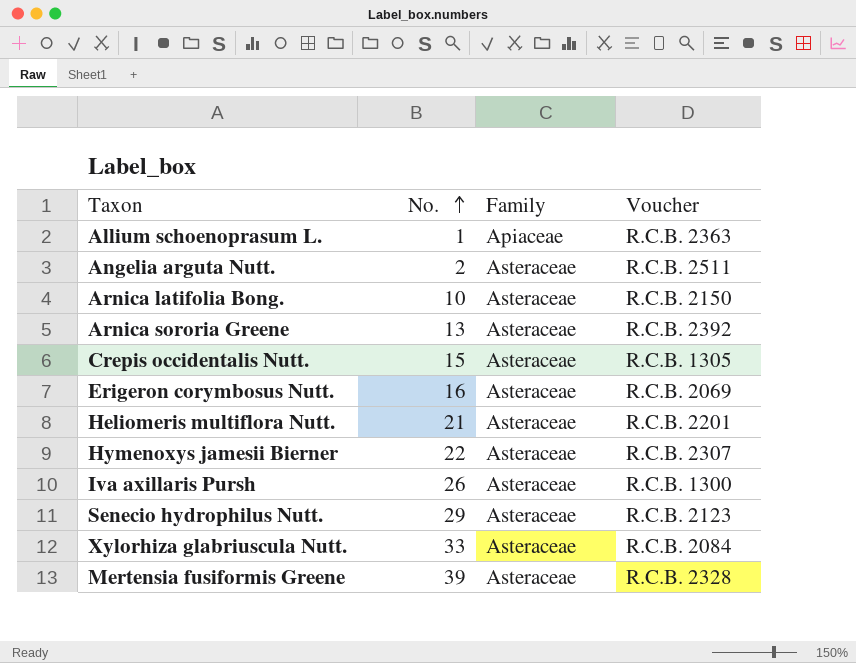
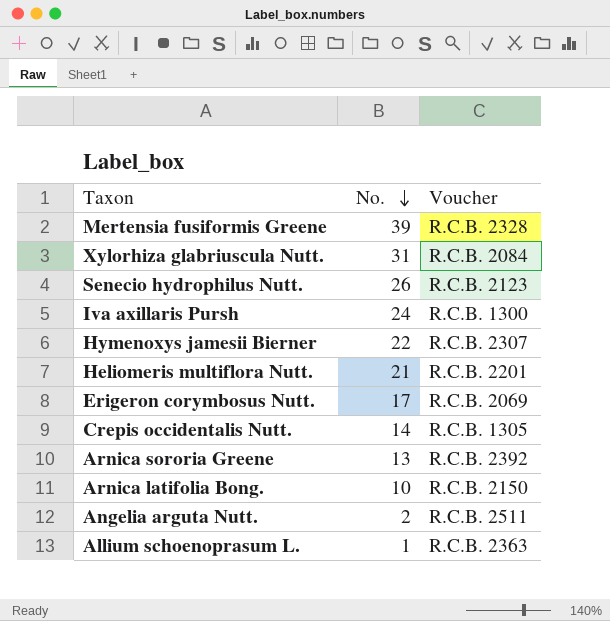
row order: No. ascending -> No. descending
column Family | position: 3 -> none
Xylorhiza glabriuscula Nutt. | No.: 33 -> 31
Senecio hydrophilus Nutt. | No.: 29 -> 26
Iva axillaris Pursh | No.: 26 -> 24
Erigeron corymbosus Nutt. | No.: 16 -> 17
Crepis occidentalis Nutt. | No.: 15 -> 14

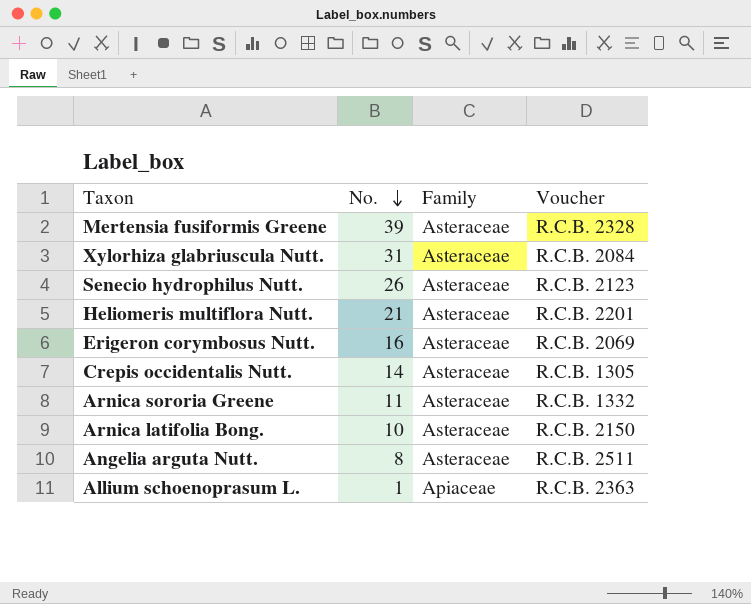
column Family | position: none -> 3
row Iva axillaris Pursh: 24 | R.C.B. 1300 -> none
row Hymenoxys jamesii Bierner: 22 | R.C.B. 2307 -> none
Erigeron corymbosus Nutt. | No.: 17 -> 16
Arnica sororia Greene | No.: 13 -> 11
Arnica sororia Greene | Voucher: R.C.B. 2392 -> R.C.B. 1332
Angelia arguta Nutt. | No.: 2 -> 8

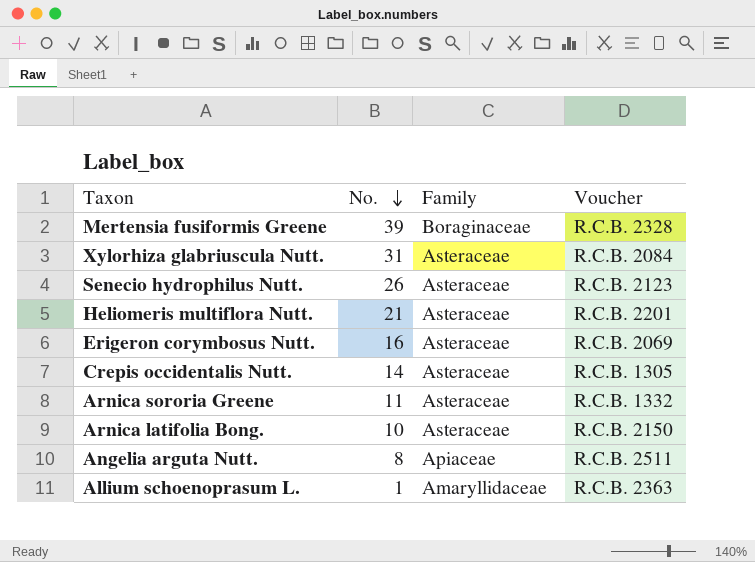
Mertensia fusiformis Greene | Family: Asteraceae -> Boraginaceae
Angelia arguta Nutt. | Family: Asteraceae -> Apiaceae
Allium schoenoprasum L. | Family: Apiaceae -> Amaryllidaceae

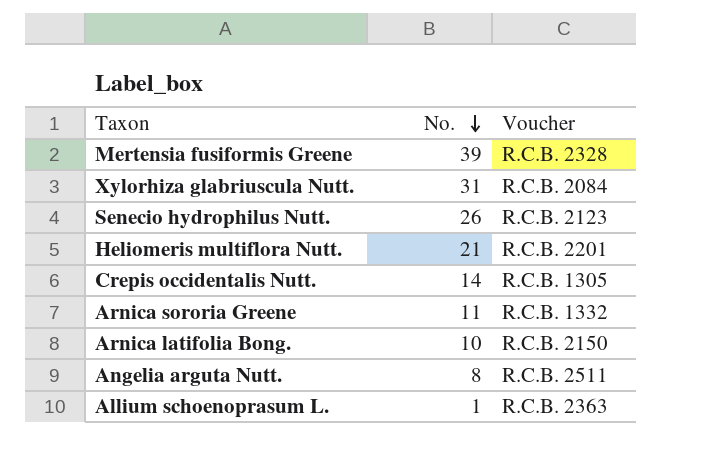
column Family | position: 3 -> none
row Erigeron corymbosus Nutt.: 16 | Asteraceae | R.C.B. 2069 -> none

